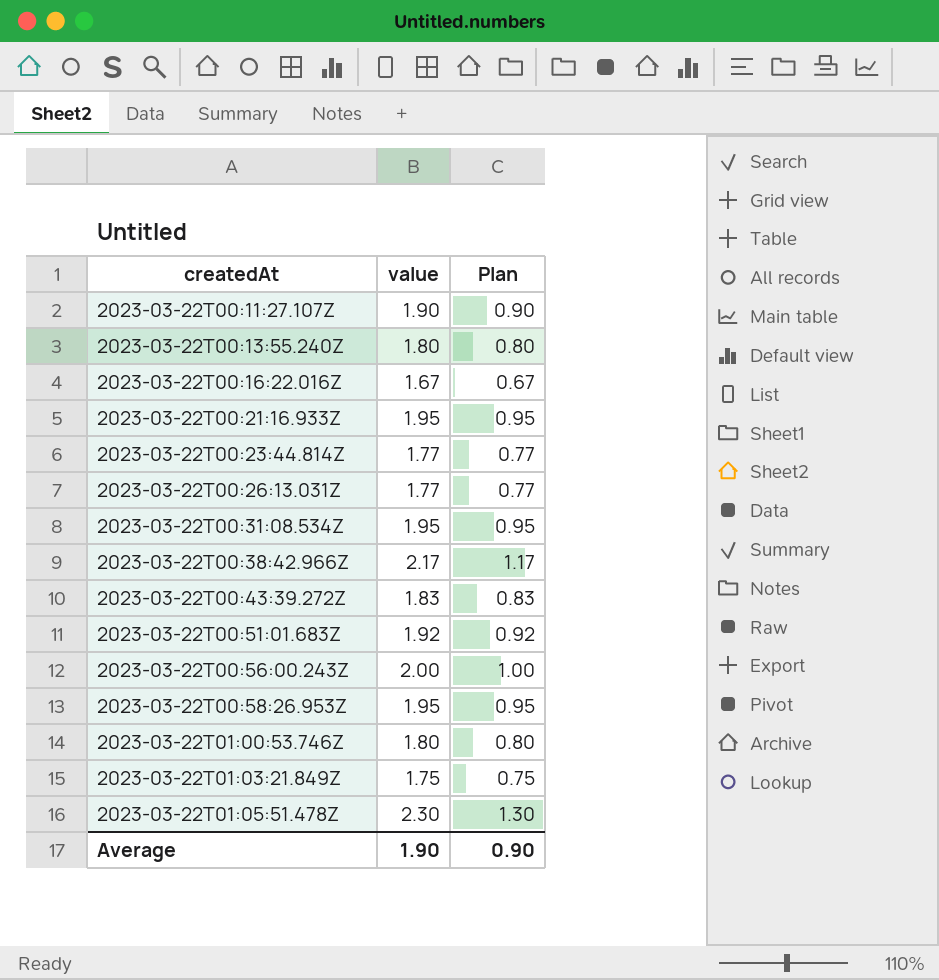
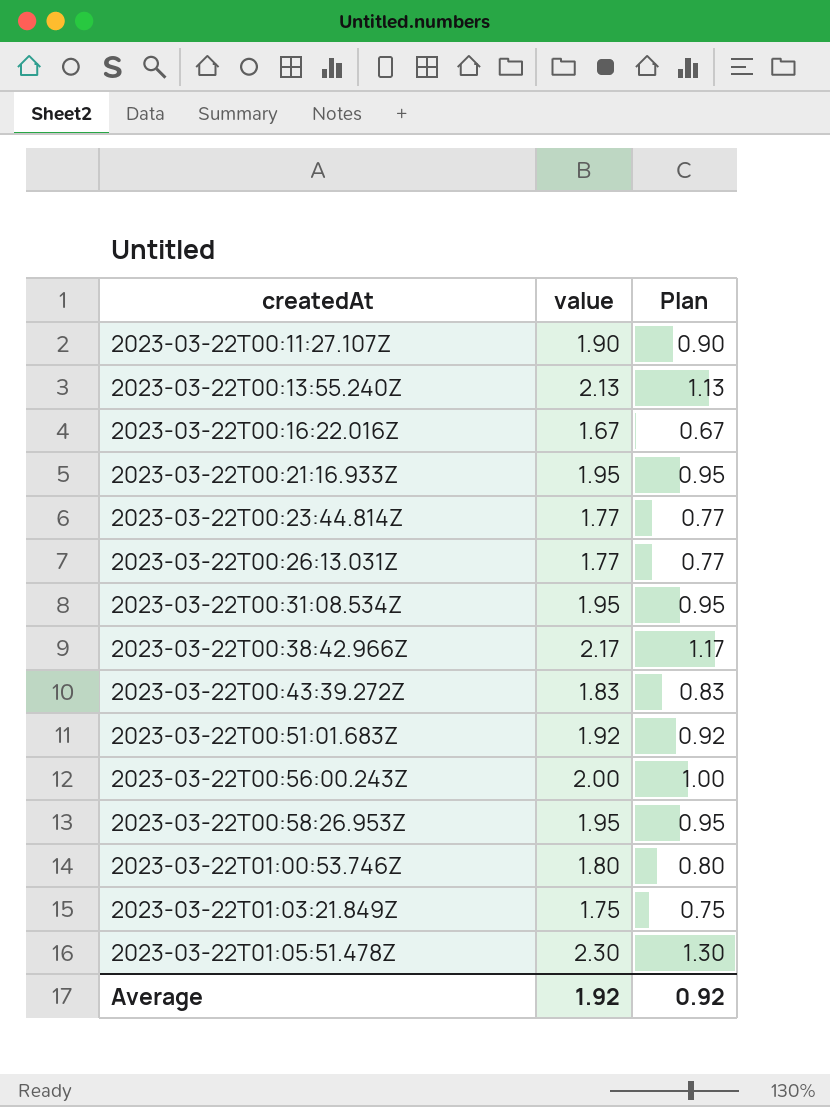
2023-03-22T00:13:55.240Z | value: 1.80 -> 2.13
2023-03-22T00:13:55.240Z | Plan: 0.80 -> 1.13
Average | value: 1.90 -> 1.92
Average | Plan: 0.90 -> 0.92

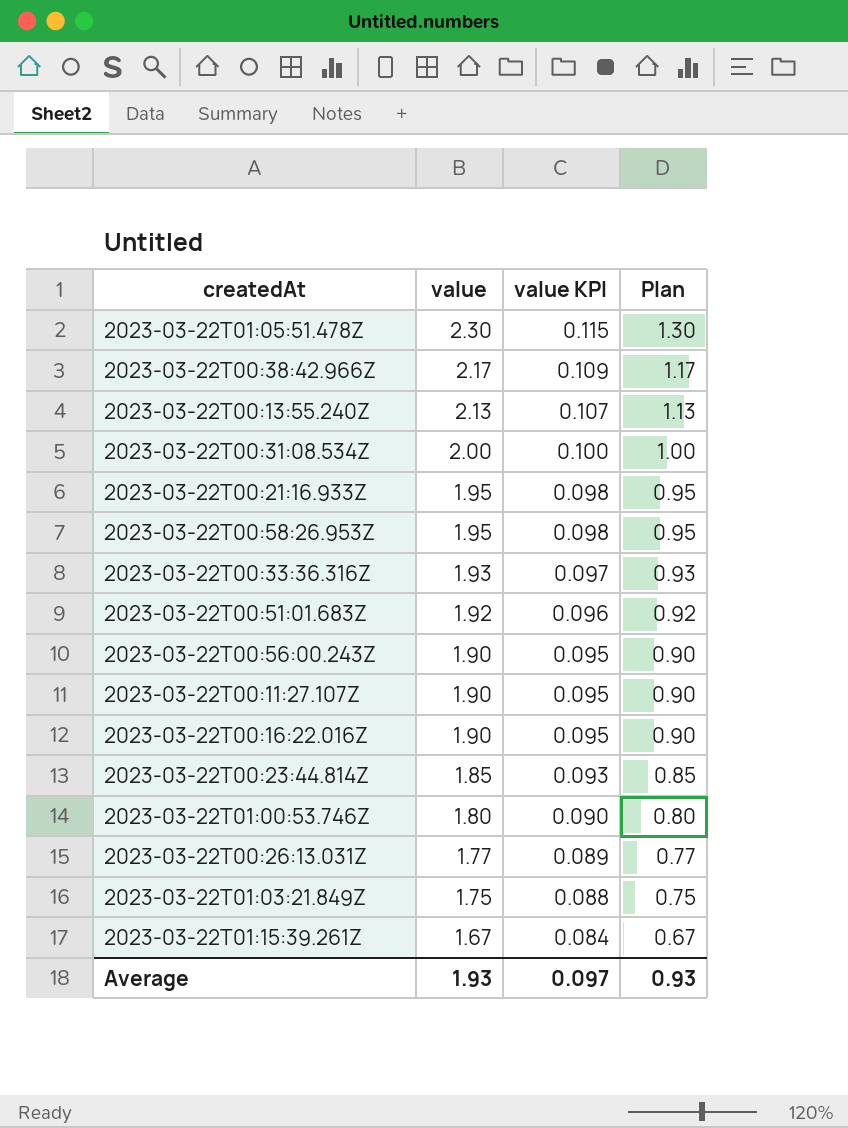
row order: createdAt ascending -> value descending
column value KPI | formula: none -> [value] * 0.05
row 2023-03-22T00:43:39.272Z: 1.83 | 0.83 -> none
2023-03-22T00:31:08.534Z | value: 1.95 -> 2.00
2023-03-22T00:31:08.534Z | Plan: 0.95 -> 1.00
row 2023-03-22T00:33:36.316Z: none -> 1.93 | 0.097 | 0.93
2023-03-22T00:56:00.243Z | value: 2.00 -> 1.90
2023-03-22T00:56:00.243Z | Plan: 1.00 -> 0.90
2023-03-22T00:16:22.016Z | value: 1.67 -> 1.90
2023-03-22T00:16:22.016Z | Plan: 0.67 -> 0.90
2023-03-22T00:23:44.814Z | value: 1.77 -> 1.85
2023-03-22T00:23:44.814Z | Plan: 0.77 -> 0.85
row 2023-03-22T01:15:39.261Z: none -> 1.67 | 0.084 | 0.67
Average | value: 1.92 -> 1.93
Average | Plan: 0.92 -> 0.93

